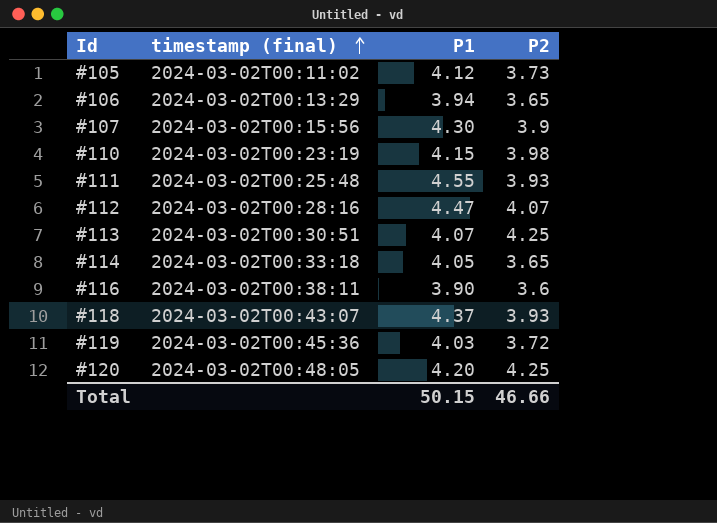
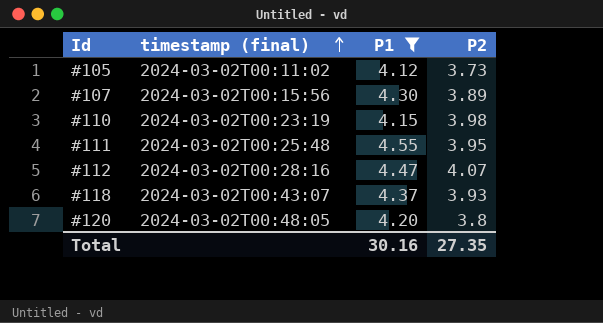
filter: none -> P1 >= 4.12
#107 | P2: 3.9 -> 3.89
#111 | P2: 3.93 -> 3.95
#120 | P2: 4.25 -> 3.8
Total | P1: 50.15 -> 30.16
Total | P2: 46.66 -> 27.35

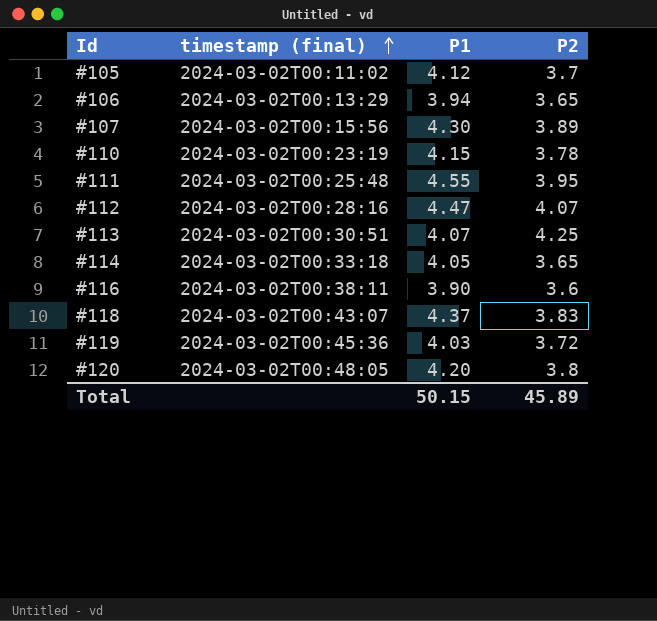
filter: P1 >= 4.12 -> none
#105 | P2: 3.73 -> 3.7
#110 | P2: 3.98 -> 3.78
#118 | P2: 3.93 -> 3.83
Total | P1: 30.16 -> 50.15
Total | P2: 27.35 -> 45.89

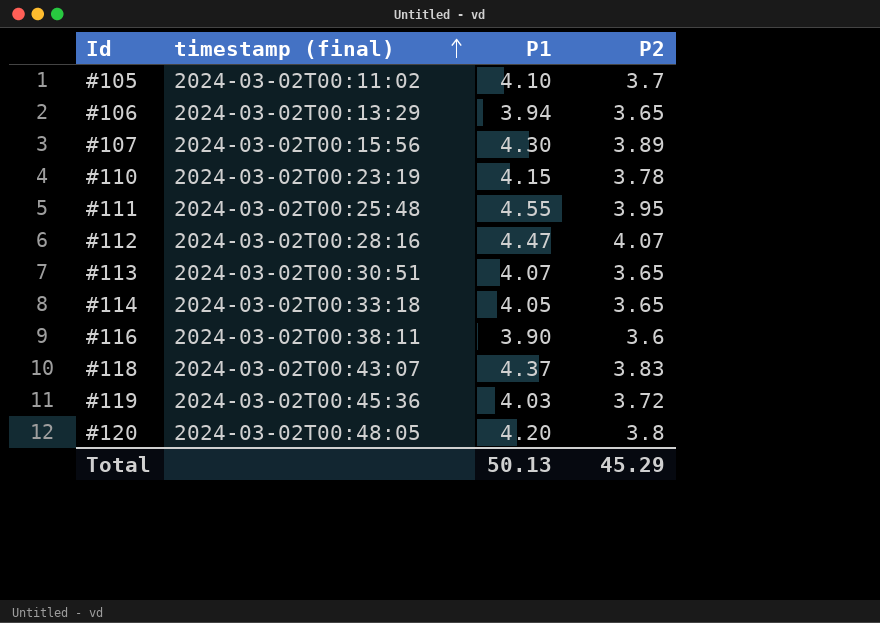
#105 | P1: 4.12 -> 4.10
#113 | P2: 4.25 -> 3.65
Total | P1: 50.15 -> 50.13
Total | P2: 45.89 -> 45.29

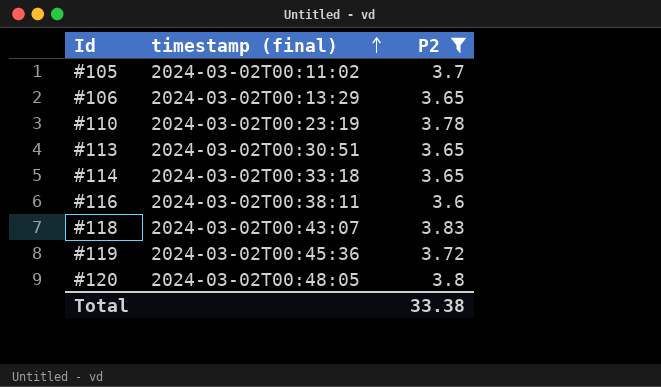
filter: none -> P2 <= 3.83
column P1 | position: 3 -> none
Total | P2: 45.29 -> 33.38

